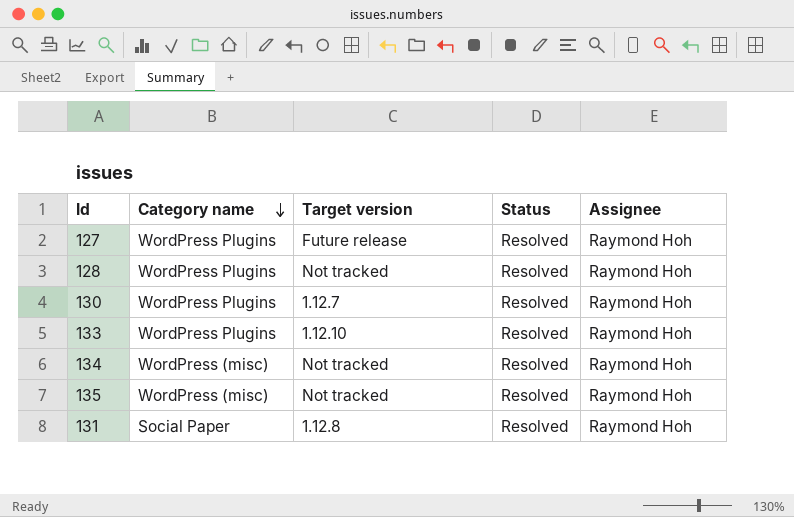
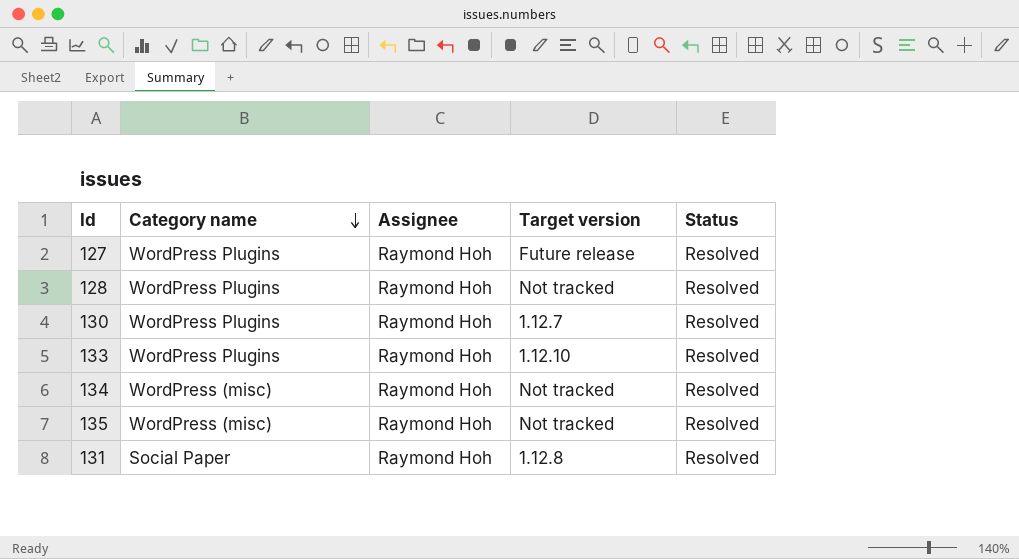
column Assignee | position: 5 -> 3

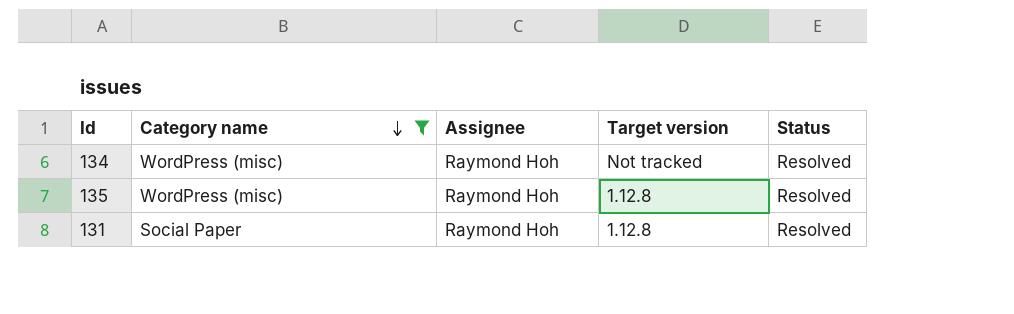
filter: none -> Category name != WordPress Plugins
135 | Target version: Not tracked -> 1.12.8

